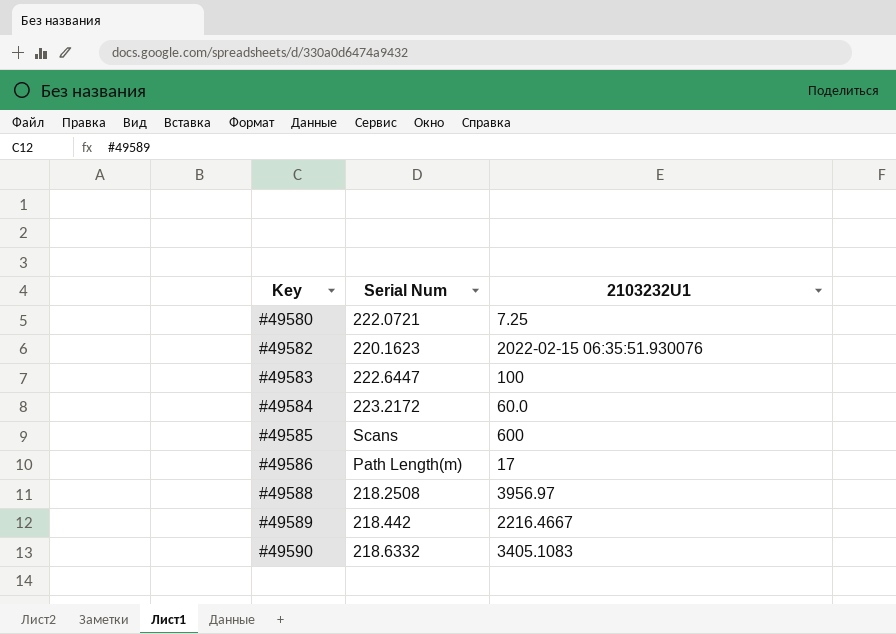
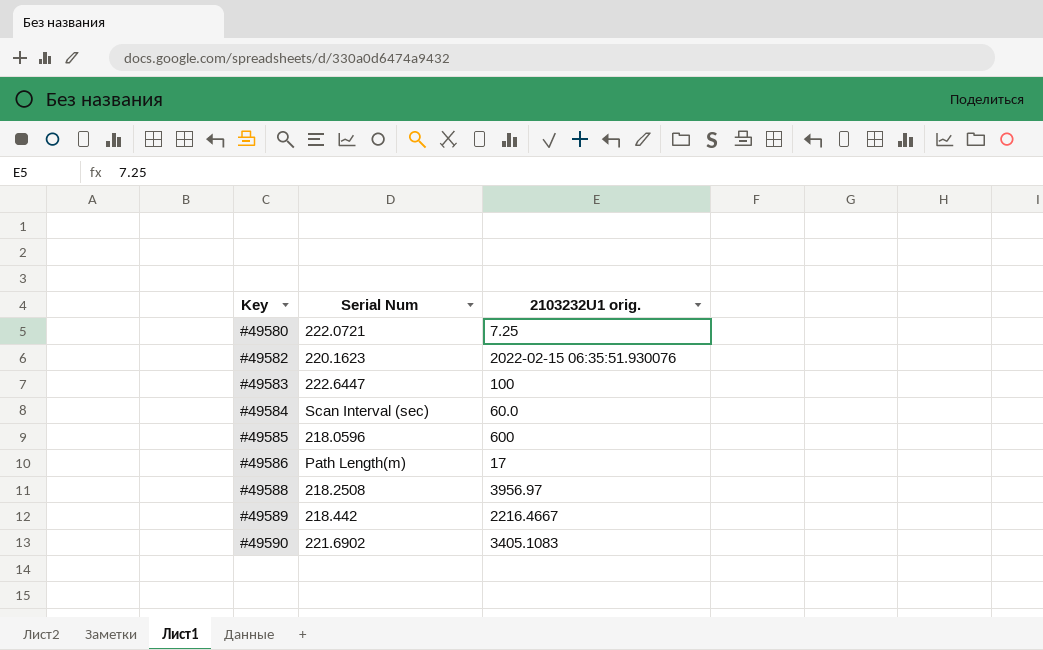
column name: 2103232U1 -> 2103232U1 orig.
#49584 | Serial Num: 223.2172 -> Scan Interval (sec)
#49585 | Serial Num: Scans -> 218.0596
#49590 | Serial Num: 218.6332 -> 221.6902

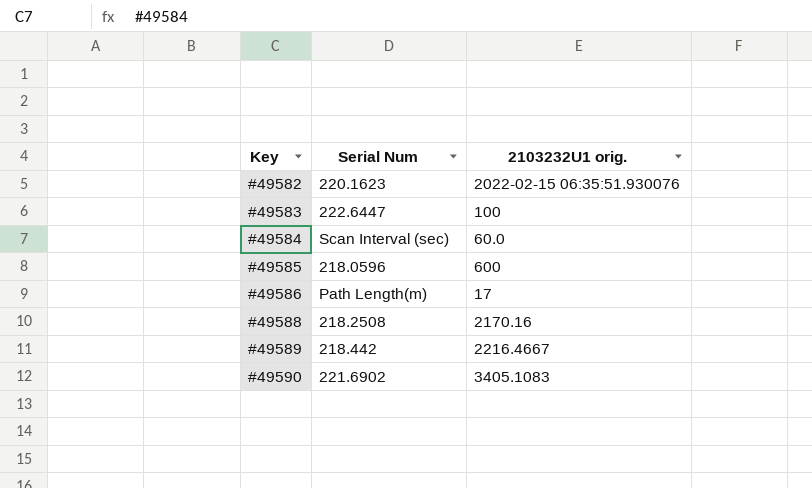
row #49580: 222.0721 | 7.25 -> none
#49588 | 2103232U1 orig.: 3956.97 -> 2170.16

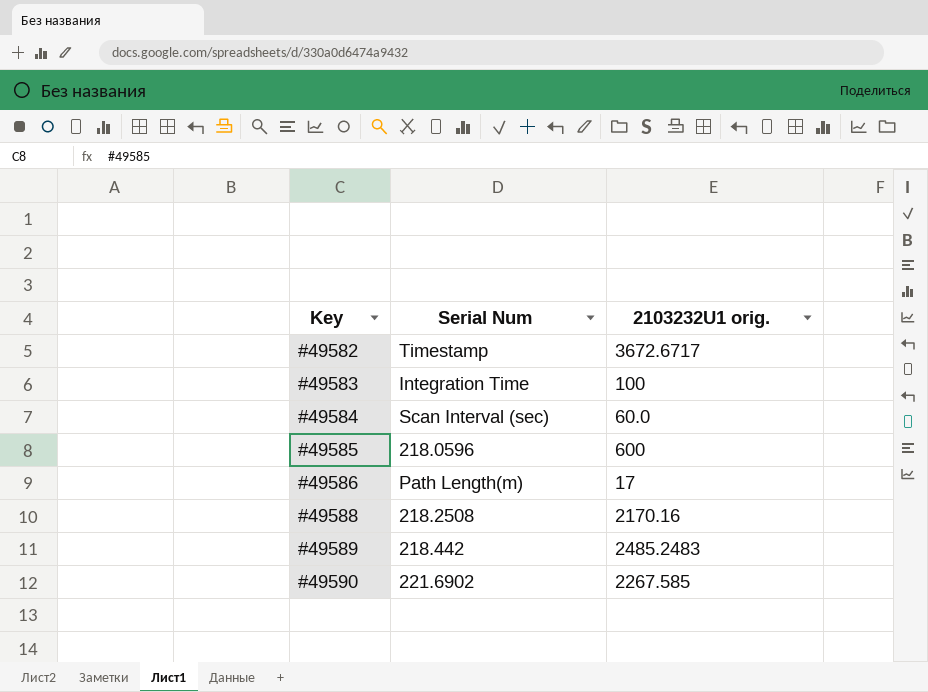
#49582 | Serial Num: 220.1623 -> Timestamp
#49582 | 2103232U1 orig.: 2022-02-15 06:35:51.930076 -> 3672.6717
#49583 | Serial Num: 222.6447 -> Integration Time
#49589 | 2103232U1 orig.: 2216.4667 -> 2485.2483
#49590 | 2103232U1 orig.: 3405.1083 -> 2267.585

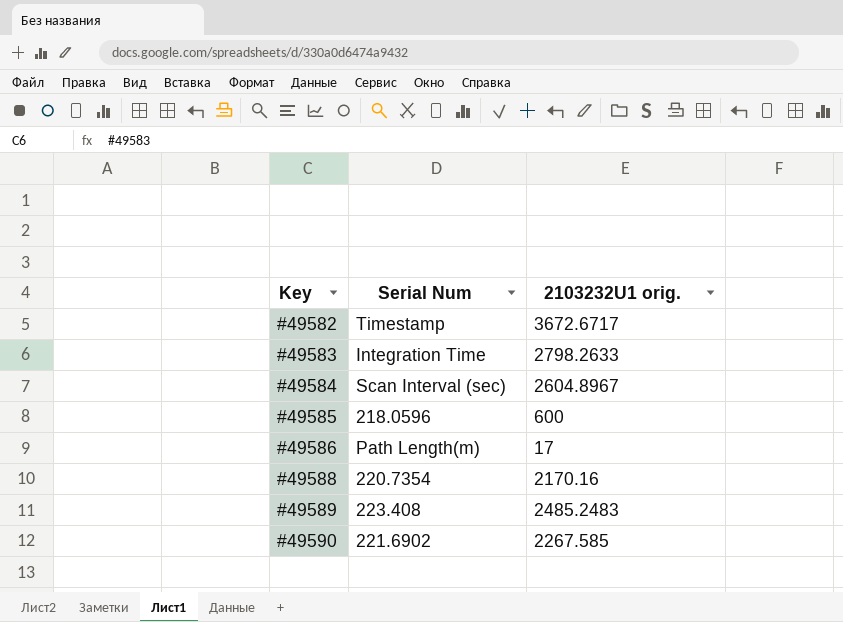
#49583 | 2103232U1 orig.: 100 -> 2798.2633
#49584 | 2103232U1 orig.: 60.0 -> 2604.8967
#49588 | Serial Num: 218.2508 -> 220.7354
#49589 | Serial Num: 218.442 -> 223.408

